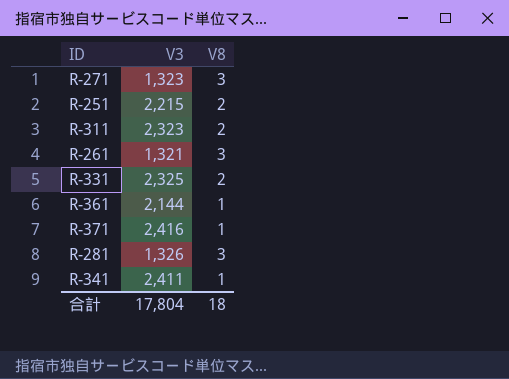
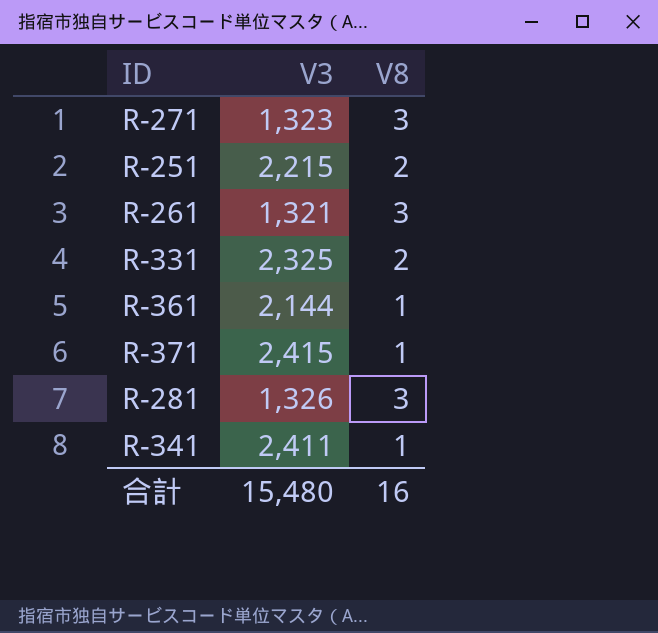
row R-311: 2,323 | 2 -> none
R-371 | V3: 2,416 -> 2,415
合計 | V3: 17,804 -> 15,480
合計 | V8: 18 -> 16

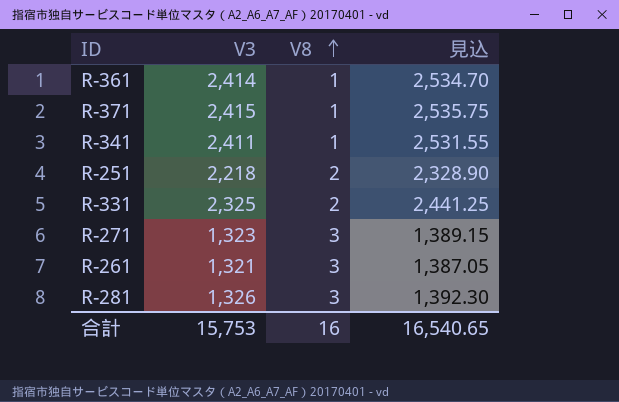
row order: none -> V8 ascending
column 見込 | formula: none -> [V3] * 1.05
R-361 | V3: 2,144 -> 2,414
R-251 | V3: 2,215 -> 2,218
合計 | V3: 15,480 -> 15,753

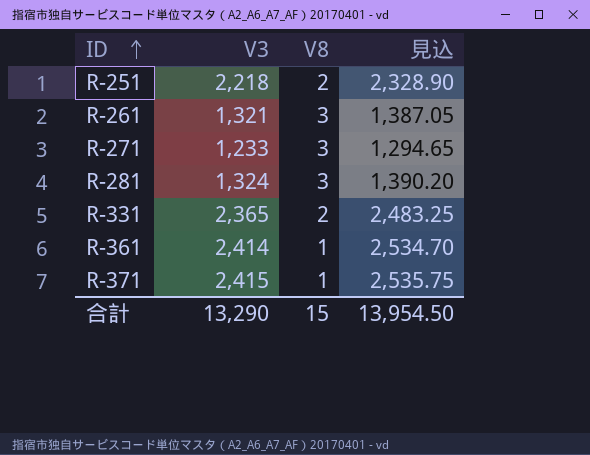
row order: V8 ascending -> ID ascending
row R-341: 2,411 | 1 | 2,531.55 -> none
R-271 | V3: 1,323 -> 1,233
R-271 | 見込: 1,389.15 -> 1,294.65
R-281 | V3: 1,326 -> 1,324
R-281 | 見込: 1,392.30 -> 1,390.20
R-331 | V3: 2,325 -> 2,365
R-331 | 見込: 2,441.25 -> 2,483.25
合計 | V3: 15,753 -> 13,290
合計 | V8: 16 -> 15
合計 | 見込: 16,540.65 -> 13,954.50

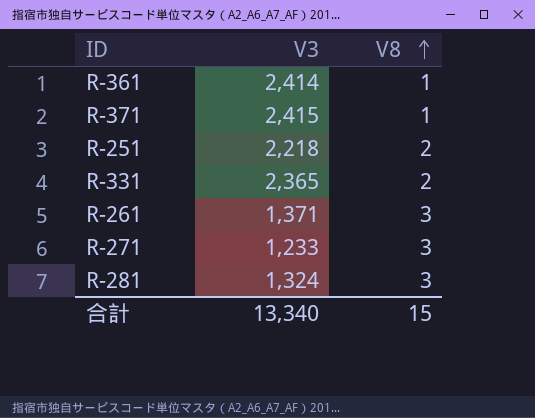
row order: ID ascending -> V8 ascending
column 見込 | formula: [V3] * 1.05 -> none
R-261 | V3: 1,321 -> 1,371
合計 | V3: 13,290 -> 13,340

